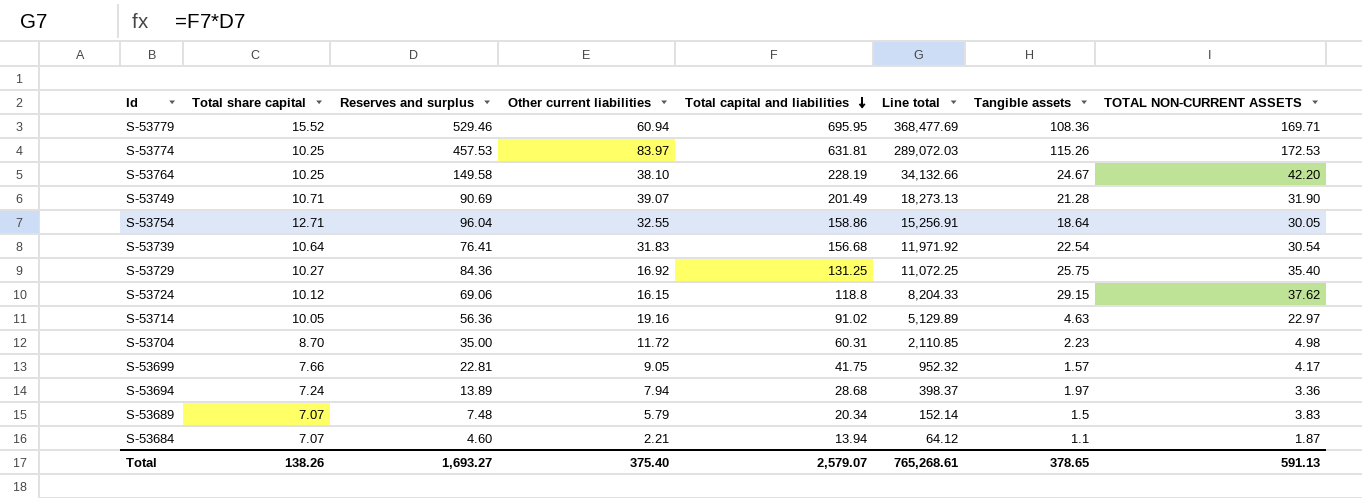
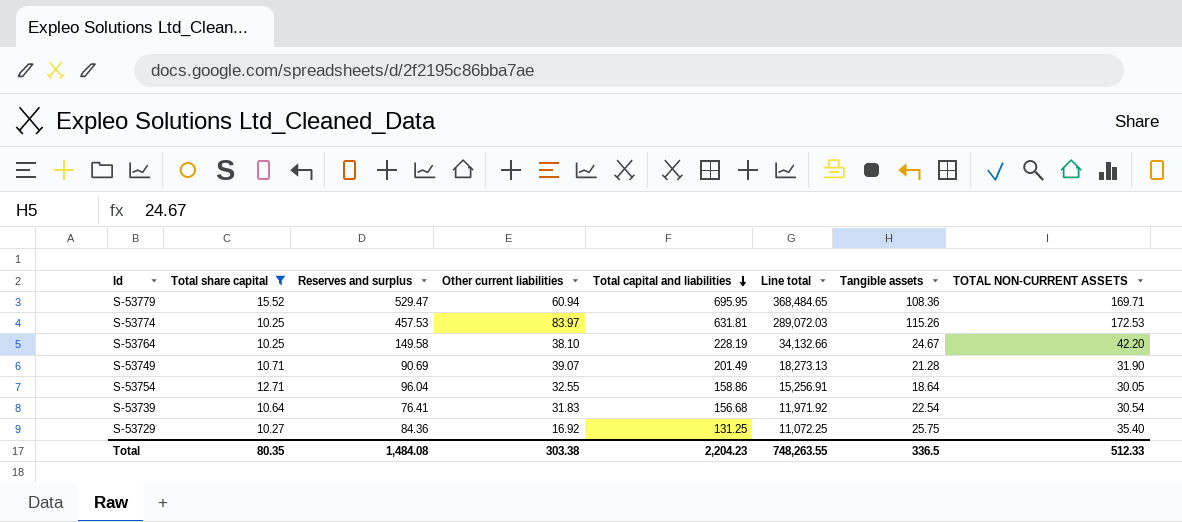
filter: none -> Total share capital >= 10.25
S-53779 | Reserves and surplus: 529.46 -> 529.47
S-53779 | Line total: 368,477.69 -> 368,484.65
Total | Total share capital: 138.26 -> 80.35
Total | Reserves and surplus: 1,693.27 -> 1,484.08
Total | Other current liabilities: 375.40 -> 303.38
Total | Total capital and liabilities: 2,579.07 -> 2,204.23
Total | Line total: 765,268.61 -> 748,263.55
Total | Tangible assets: 378.65 -> 336.5
Total | TOTAL NON-CURRENT ASSETS: 591.13 -> 512.33

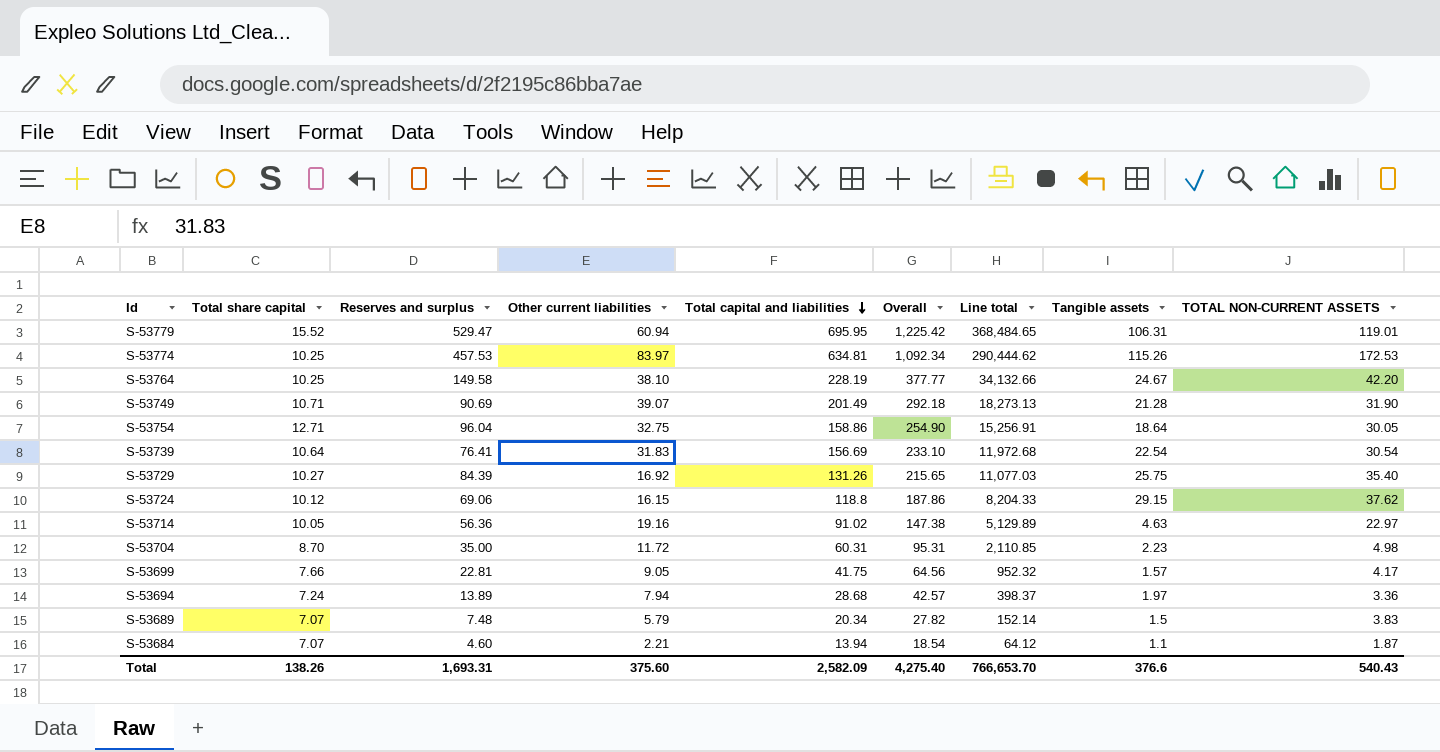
filter: Total share capital >= 10.25 -> none
column Overall | formula: none -> [Reserves and surplus] + [Total capital and liabilities]
S-53779 | Tangible assets: 108.36 -> 106.31
S-53779 | TOTAL NON-CURRENT ASSETS: 169.71 -> 119.01
S-53774 | Total capital and liabilities: 631.81 -> 634.81
S-53774 | Line total: 289,072.03 -> 290,444.62
S-53754 | Other current liabilities: 32.55 -> 32.75
S-53739 | Total capital and liabilities: 156.68 -> 156.69
S-53739 | Line total: 11,971.92 -> 11,972.68
S-53729 | Reserves and surplus: 84.36 -> 84.39
S-53729 | Total capital and liabilities: 131.25 -> 131.26
S-53729 | Line total: 11,072.25 -> 11,077.03
Total | Total share capital: 80.35 -> 138.26
Total | Reserves and surplus: 1,484.08 -> 1,693.31
Total | Other current liabilities: 303.38 -> 375.60
Total | Total capital and liabilities: 2,204.23 -> 2,582.09
Total | Line total: 748,263.55 -> 766,653.70
Total | Tangible assets: 336.5 -> 376.6
Total | TOTAL NON-CURRENT ASSETS: 512.33 -> 540.43

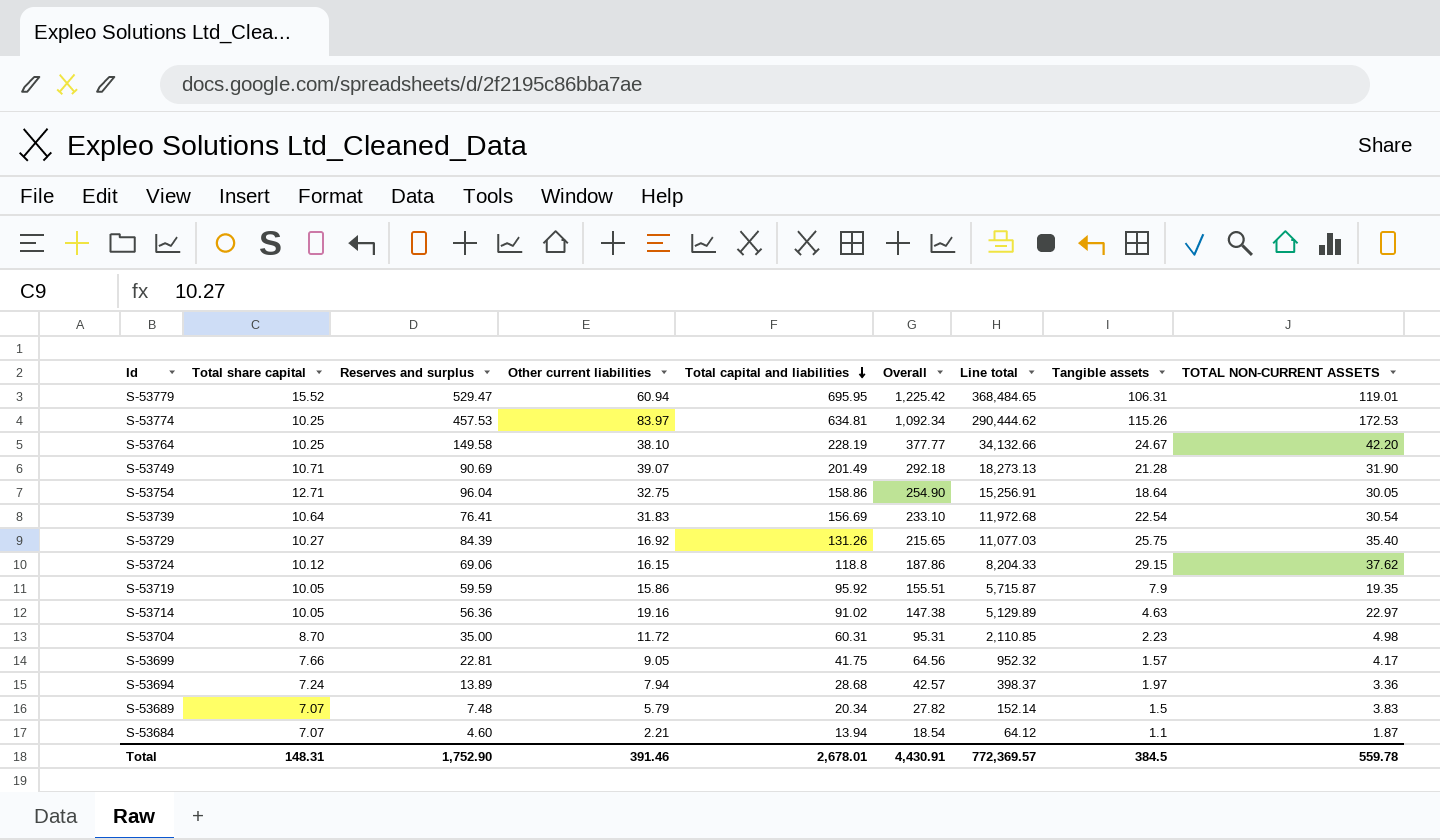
row S-53719: none -> 10.05 | 59.59 | 15.86 | 95.92 | 155.51 | 5,715.87 | 7.9 | 19.35
Total | Total share capital: 138.26 -> 148.31
Total | Reserves and surplus: 1,693.31 -> 1,752.90
Total | Other current liabilities: 375.60 -> 391.46
Total | Total capital and liabilities: 2,582.09 -> 2,678.01
Total | Overall: 4,275.40 -> 4,430.91
Total | Line total: 766,653.70 -> 772,369.57
Total | Tangible assets: 376.6 -> 384.5
Total | TOTAL NON-CURRENT ASSETS: 540.43 -> 559.78

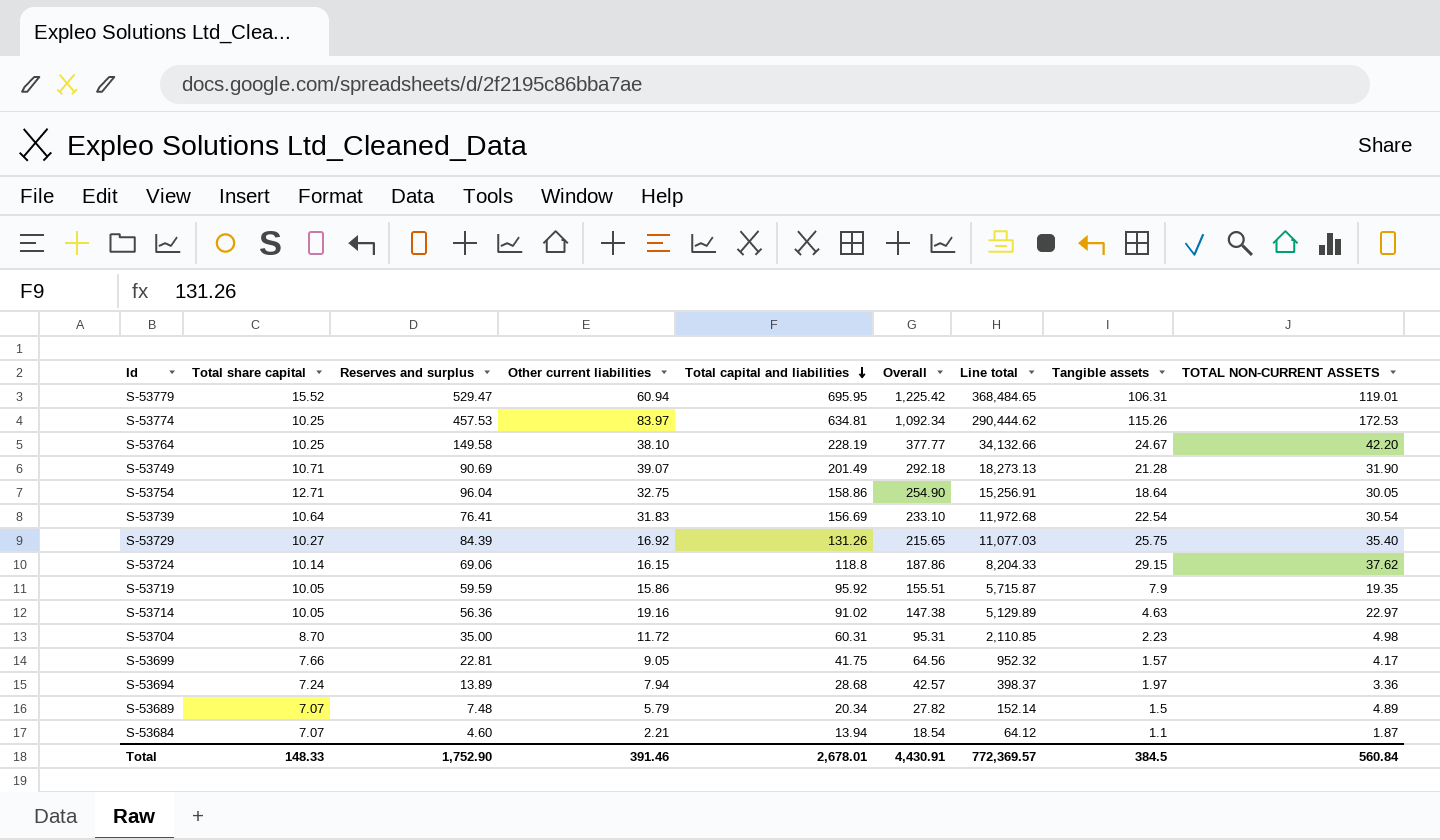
S-53724 | Total share capital: 10.12 -> 10.14
S-53689 | TOTAL NON-CURRENT ASSETS: 3.83 -> 4.89
Total | Total share capital: 148.31 -> 148.33
Total | TOTAL NON-CURRENT ASSETS: 559.78 -> 560.84

